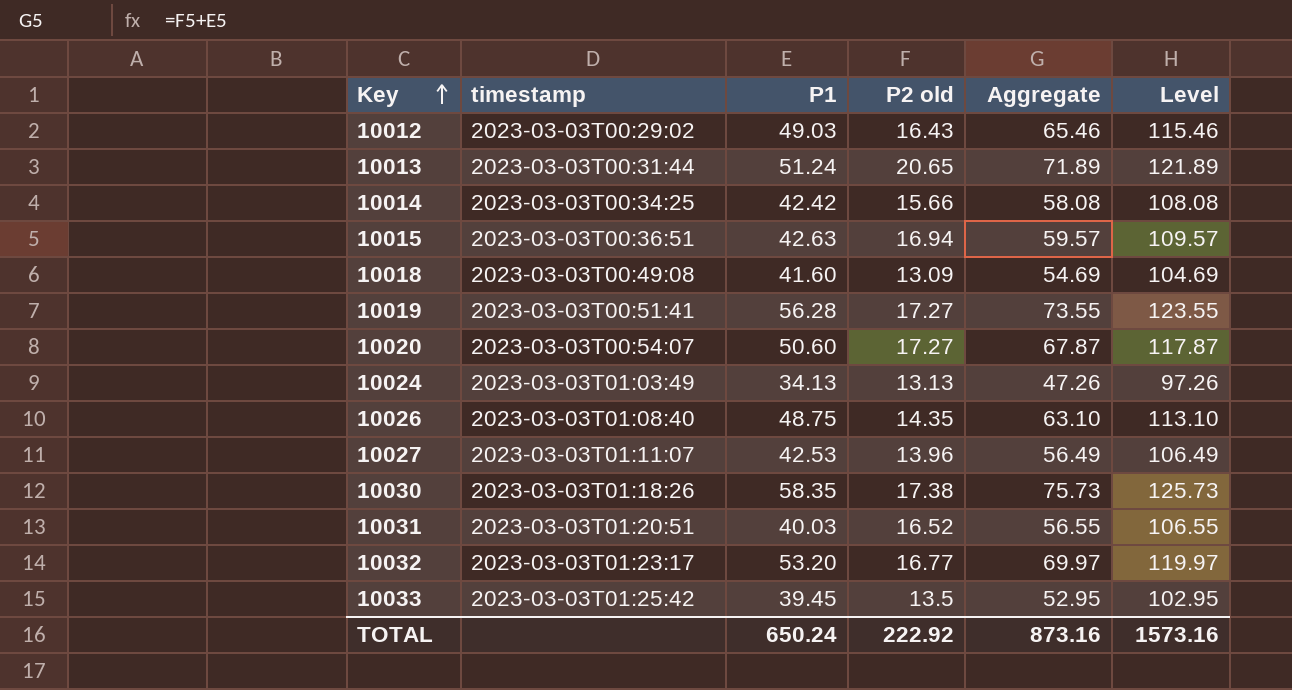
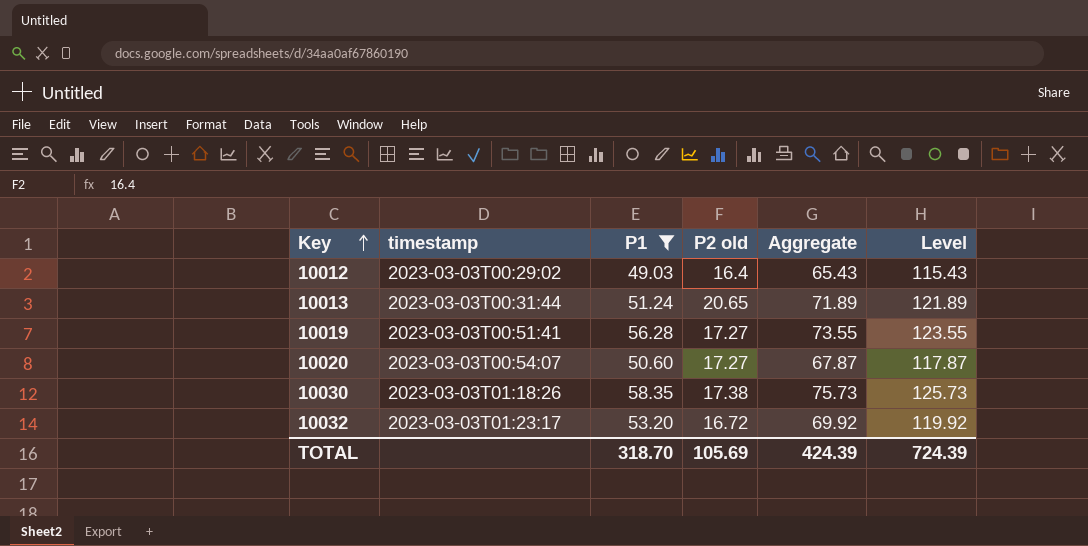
filter: none -> P1 >= 49.03
10012 | P2 old: 16.43 -> 16.4
10012 | Aggregate: 65.46 -> 65.43
10012 | Level: 115.46 -> 115.43
10032 | P2 old: 16.77 -> 16.72
10032 | Aggregate: 69.97 -> 69.92
10032 | Level: 119.97 -> 119.92
TOTAL | P1: 650.24 -> 318.70
TOTAL | P2 old: 222.92 -> 105.69
TOTAL | Aggregate: 873.16 -> 424.39
TOTAL | Level: 1573.16 -> 724.39

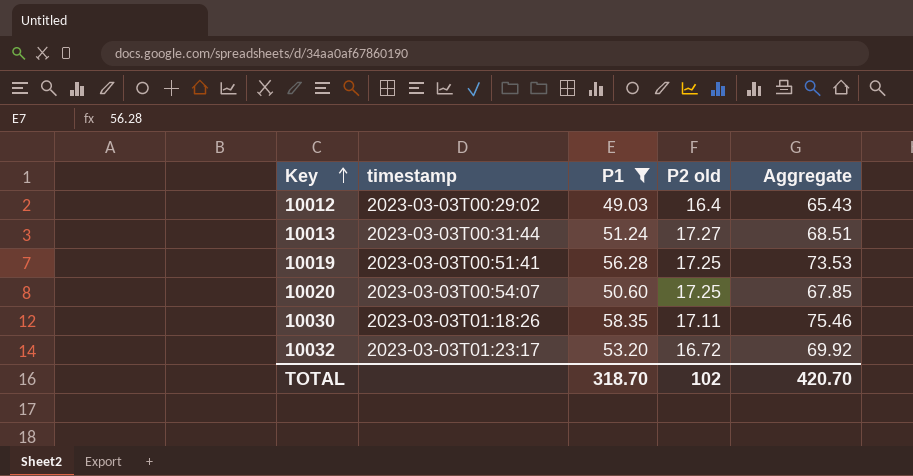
column Level | formula: [Aggregate] + 50 -> none
10013 | P2 old: 20.65 -> 17.27
10013 | Aggregate: 71.89 -> 68.51
10019 | P2 old: 17.27 -> 17.25
10019 | Aggregate: 73.55 -> 73.53
10020 | P2 old: 17.27 -> 17.25
10020 | Aggregate: 67.87 -> 67.85
10030 | P2 old: 17.38 -> 17.11
10030 | Aggregate: 75.73 -> 75.46
TOTAL | P2 old: 105.69 -> 102
TOTAL | Aggregate: 424.39 -> 420.70

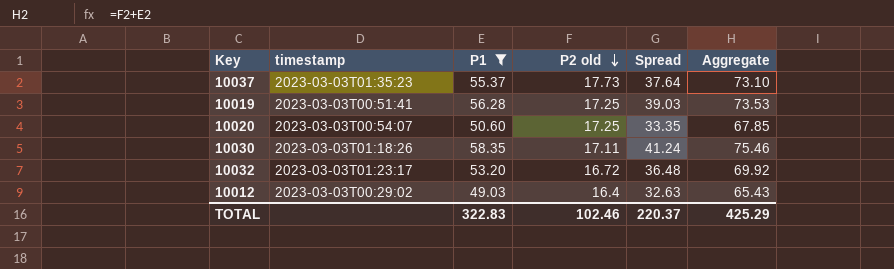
row order: Key ascending -> P2 old descending
column Spread | formula: none -> [P1] - [P2 old]
row 10013: 2023-03-03T00:31:44 | 51.24 | 17.27 | 68.51 -> none
row 10037: none -> 2023-03-03T01:35:23 | 55.37 | 17.73 | 37.64 | 73.10
TOTAL | P1: 318.70 -> 322.83
TOTAL | P2 old: 102 -> 102.46
TOTAL | Aggregate: 420.70 -> 425.29

